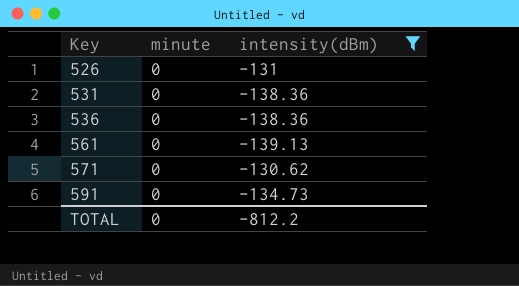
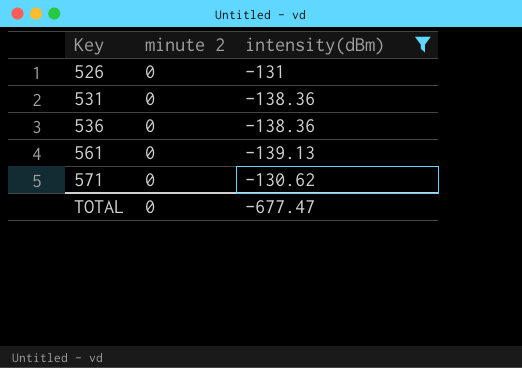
column name: minute -> minute 2
row 591: 0 | -134.73 -> none
TOTAL | intensity(dBm): -812.2 -> -677.47

